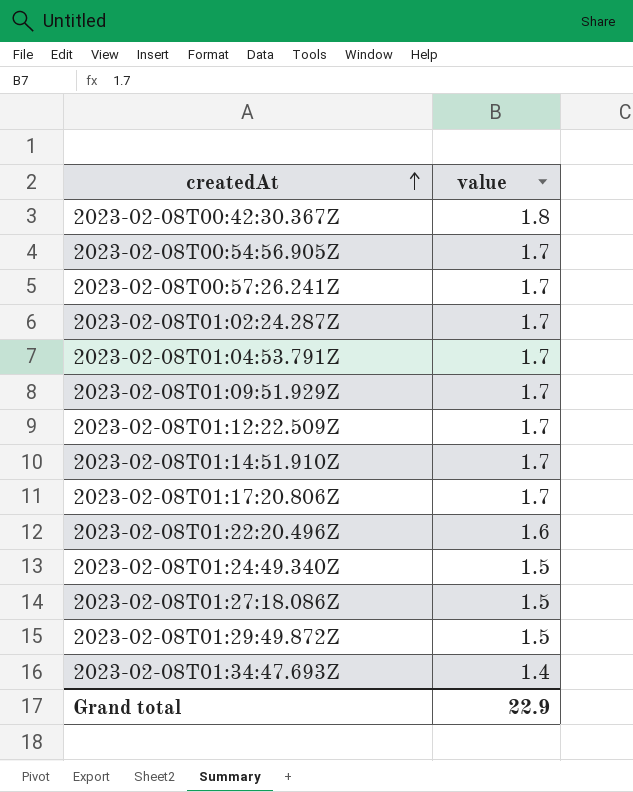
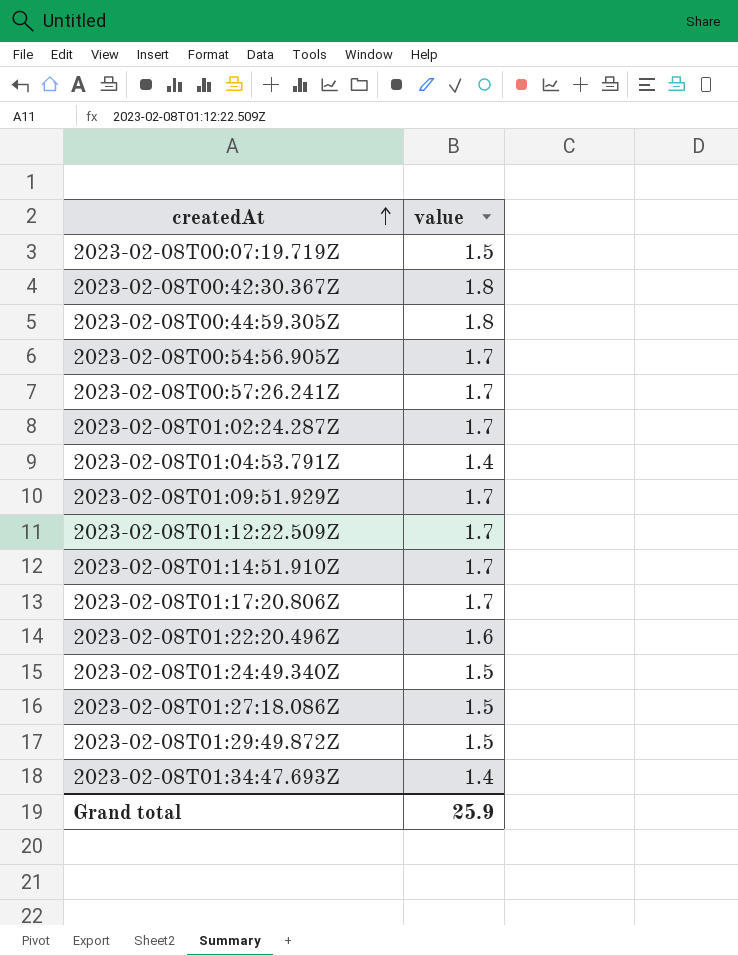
row 2023-02-08T00:07:19.719Z: none -> 1.5
row 2023-02-08T00:44:59.305Z: none -> 1.8
2023-02-08T01:04:53.791Z | value: 1.7 -> 1.4
Grand total | value: 22.9 -> 25.9

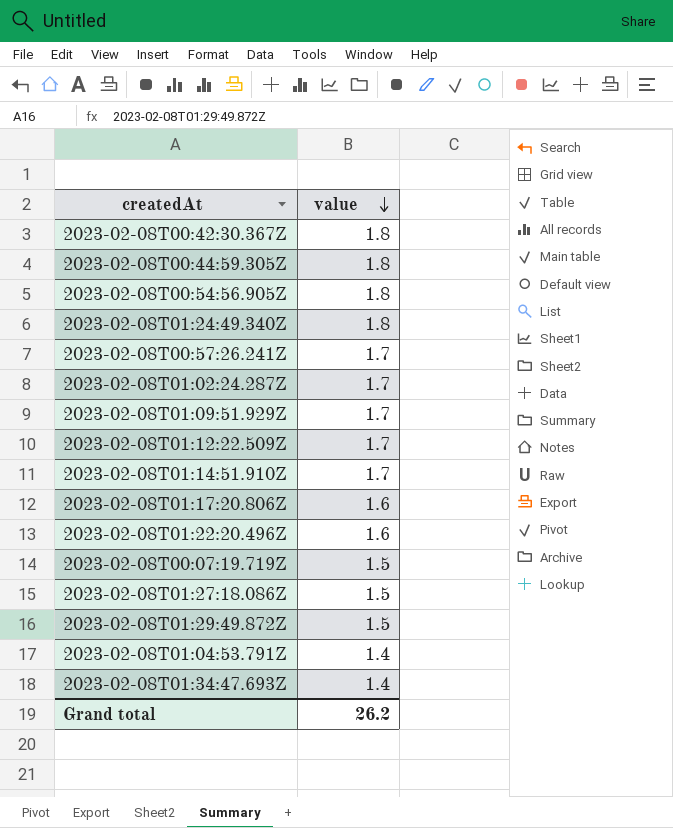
row order: createdAt ascending -> value descending
2023-02-08T00:54:56.905Z | value: 1.7 -> 1.8
2023-02-08T01:24:49.340Z | value: 1.5 -> 1.8
2023-02-08T01:17:20.806Z | value: 1.7 -> 1.6
Grand total | value: 25.9 -> 26.2

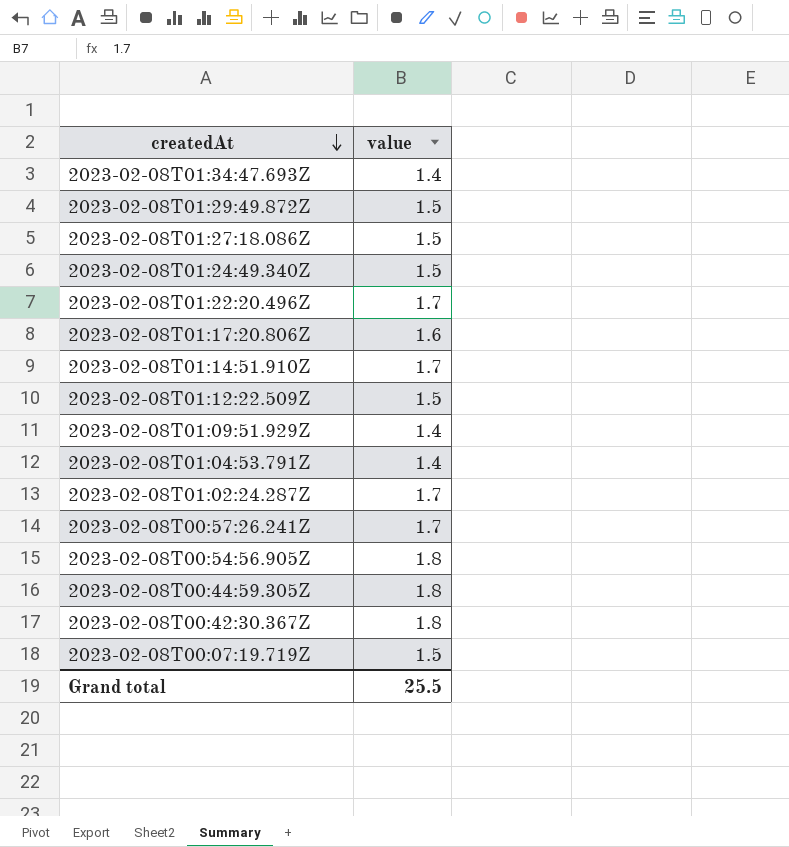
row order: value descending -> createdAt descending
2023-02-08T01:24:49.340Z | value: 1.8 -> 1.5
2023-02-08T01:22:20.496Z | value: 1.6 -> 1.7
2023-02-08T01:12:22.509Z | value: 1.7 -> 1.5
2023-02-08T01:09:51.929Z | value: 1.7 -> 1.4
Grand total | value: 26.2 -> 25.5

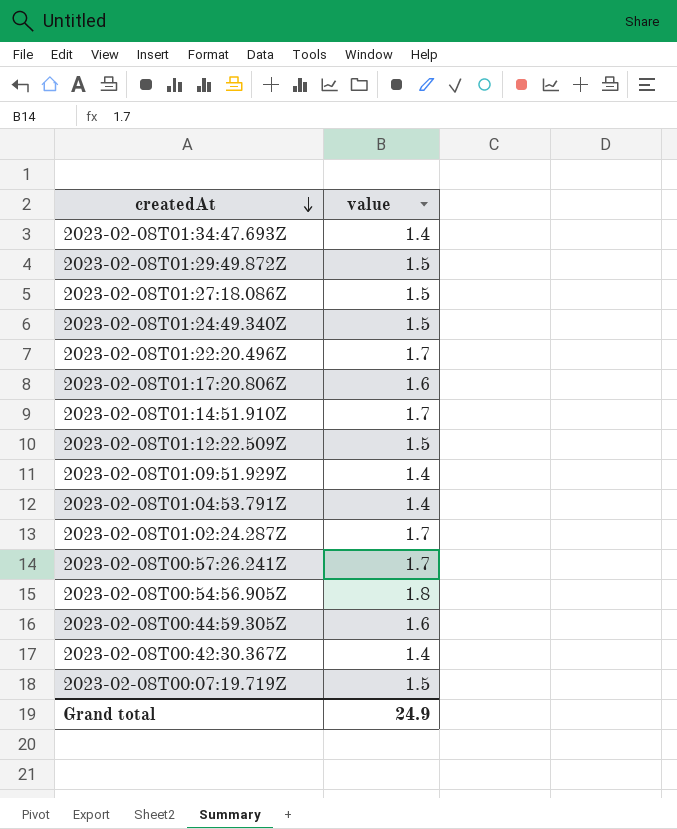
2023-02-08T00:44:59.305Z | value: 1.8 -> 1.6
2023-02-08T00:42:30.367Z | value: 1.8 -> 1.4
Grand total | value: 25.5 -> 24.9

